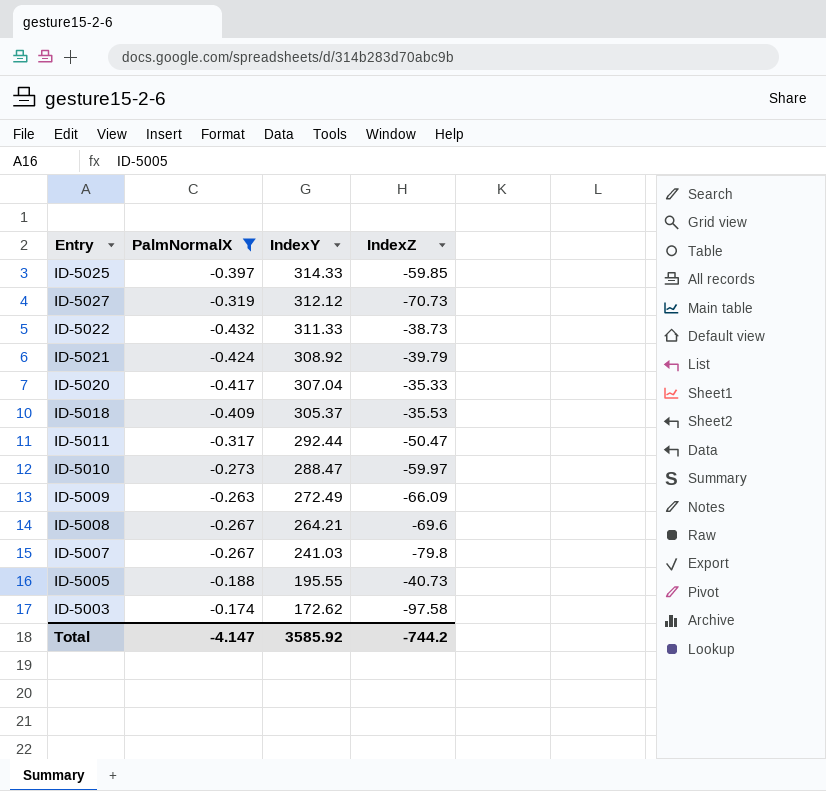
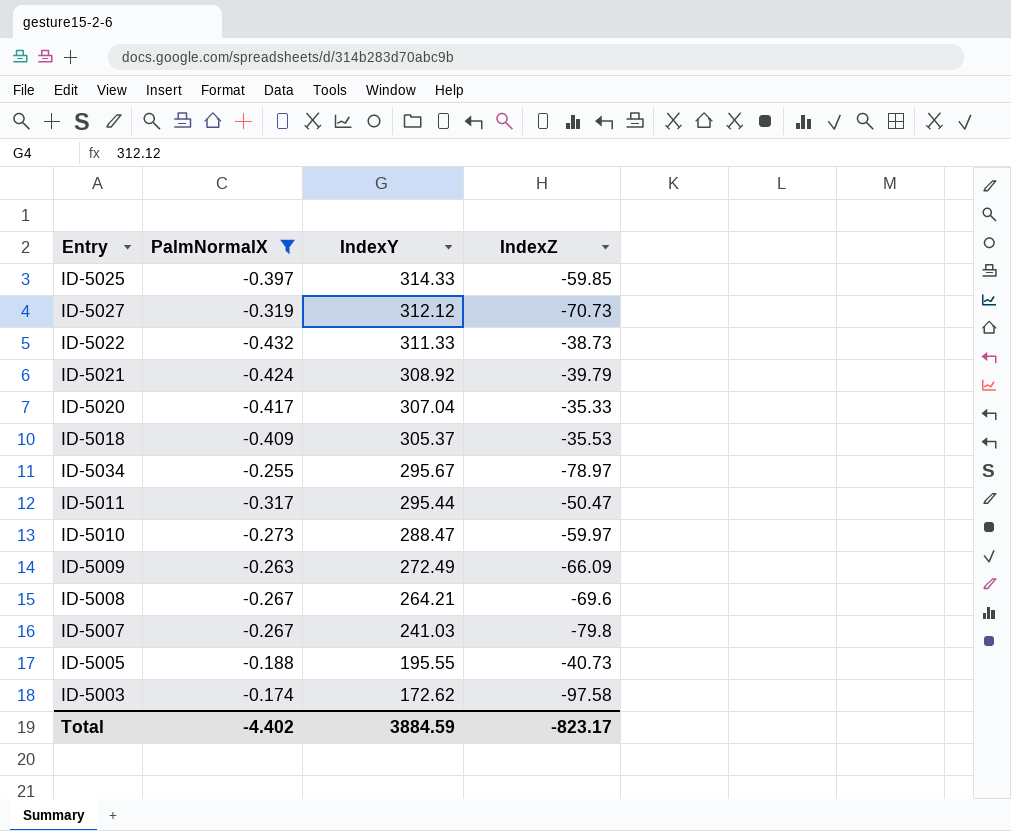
row ID-5034: none -> -0.255 | 295.67 | -78.97
ID-5011 | IndexY: 292.44 -> 295.44
Total | PalmNormalX: -4.147 -> -4.402
Total | IndexY: 3585.92 -> 3884.59
Total | IndexZ: -744.2 -> -823.17

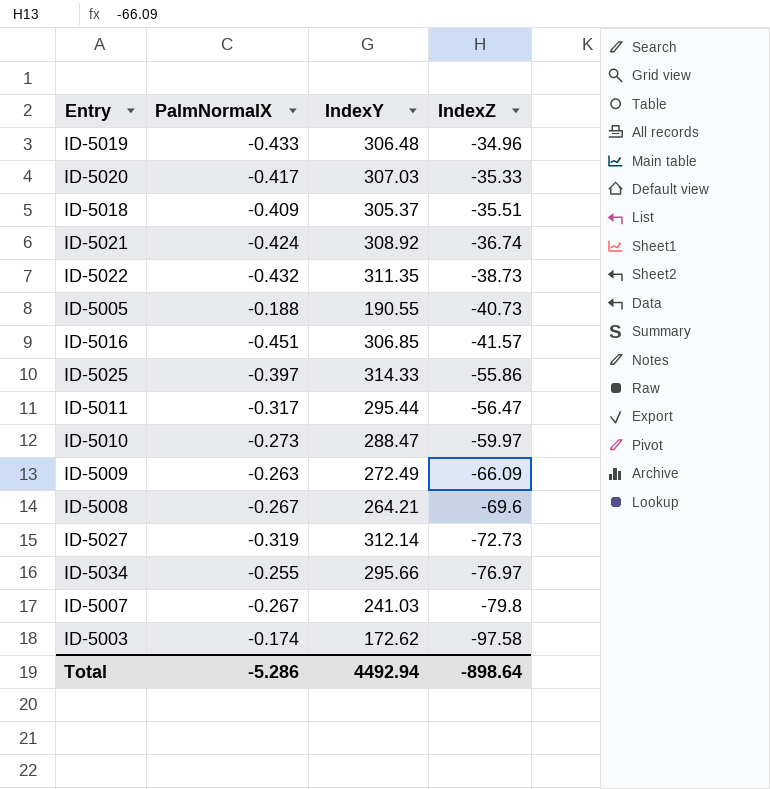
filter: PalmNormalX >= -0.432 -> none
row order: IndexY descending -> IndexZ descending
ID-5020 | IndexY: 307.04 -> 307.03
ID-5018 | IndexZ: -35.53 -> -35.51
ID-5021 | IndexZ: -39.79 -> -36.74
ID-5022 | IndexY: 311.33 -> 311.35
ID-5005 | IndexY: 195.55 -> 190.55
ID-5025 | IndexZ: -59.85 -> -55.86
ID-5011 | IndexZ: -50.47 -> -56.47
ID-5027 | IndexY: 312.12 -> 312.14
ID-5027 | IndexZ: -70.73 -> -72.73
ID-5034 | IndexY: 295.67 -> 295.66
ID-5034 | IndexZ: -78.97 -> -76.97
Total | PalmNormalX: -4.402 -> -5.286
Total | IndexY: 3884.59 -> 4492.94
Total | IndexZ: -823.17 -> -898.64

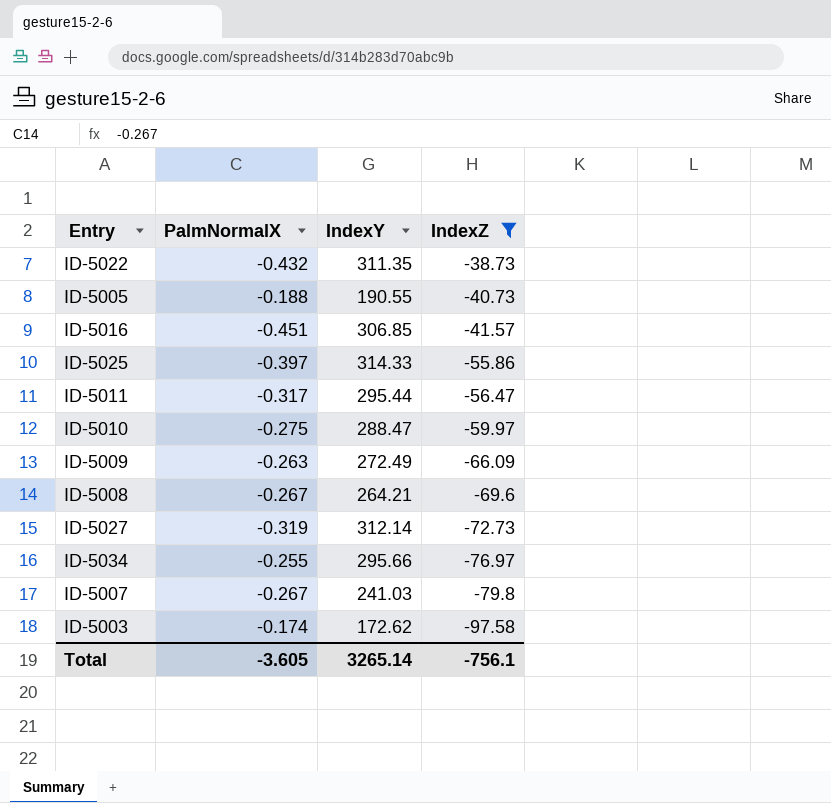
filter: none -> IndexZ <= -38.73
ID-5010 | PalmNormalX: -0.273 -> -0.275
Total | PalmNormalX: -5.286 -> -3.605
Total | IndexY: 4492.94 -> 3265.14
Total | IndexZ: -898.64 -> -756.1

